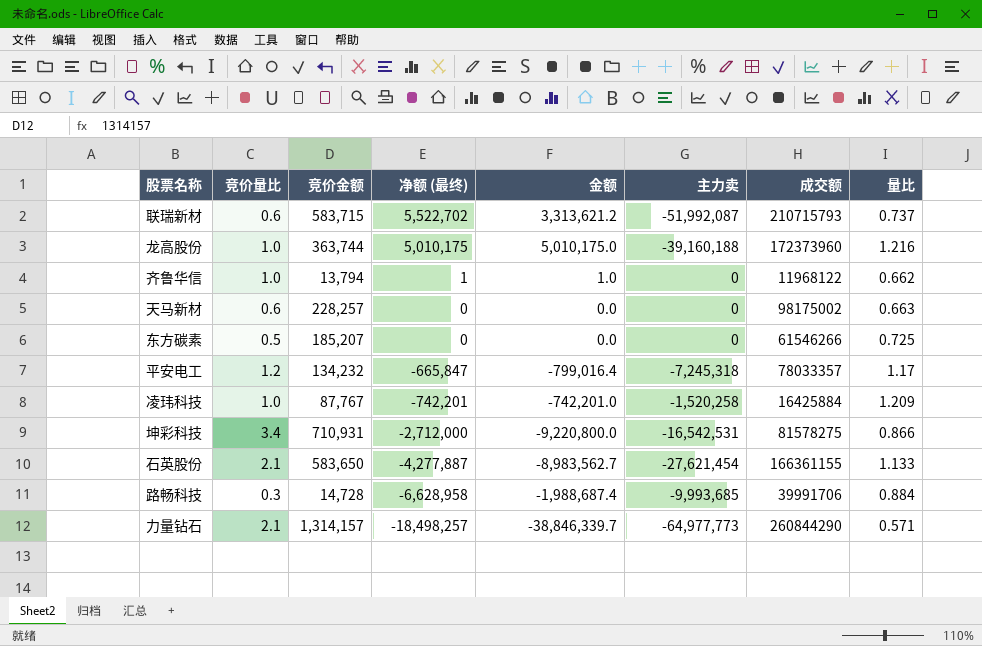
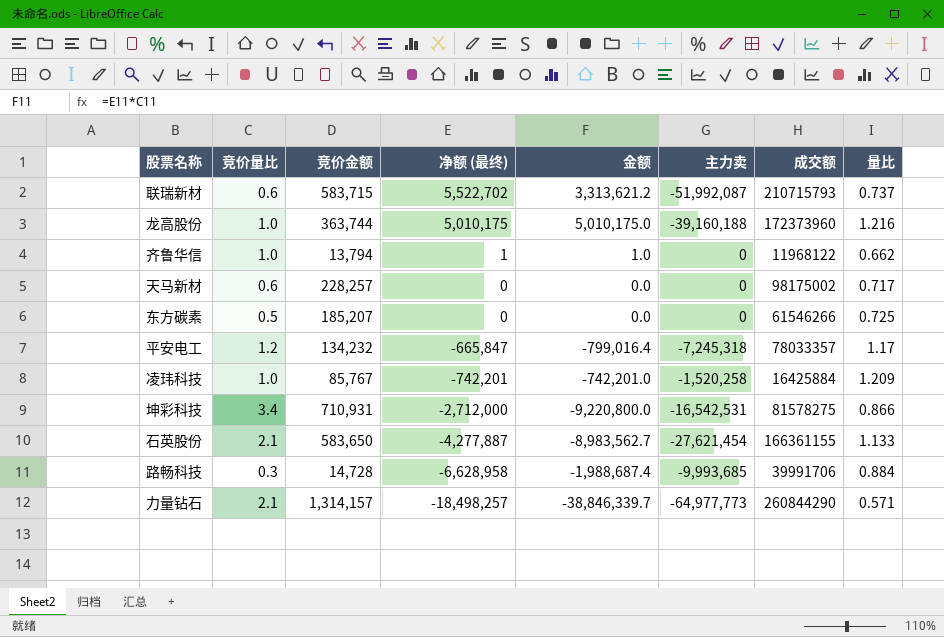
天马新材 | 量比: 0.663 -> 0.717
凌玮科技 | 竞价金额: 87,767 -> 85,767

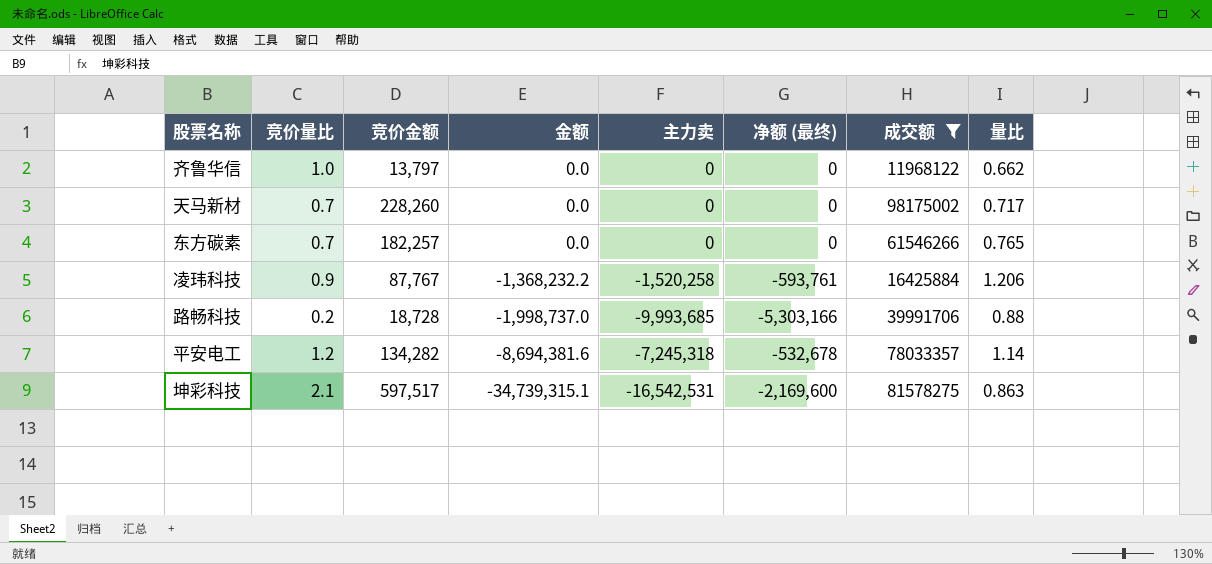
filter: none -> 成交额 <= 98175002
row order: 净额 (最终) descending -> 金额 descending
column 金额 | formula: [竞价量比] * [净额 (最终)] -> [竞价量比] * [主力卖]
column 净额 (最终) | position: 4 -> 6
齐鲁华信 | 竞价金额: 13,794 -> 13,797
齐鲁华信 | 净额 (最终): 1 -> 0
天马新材 | 竞价量比: 0.6 -> 0.7
天马新材 | 竞价金额: 228,257 -> 228,260
东方碳素 | 竞价量比: 0.5 -> 0.7
东方碳素 | 竞价金额: 185,207 -> 182,257
东方碳素 | 量比: 0.725 -> 0.765
凌玮科技 | 竞价量比: 1.0 -> 0.9
凌玮科技 | 竞价金额: 85,767 -> 87,767
凌玮科技 | 净额 (最终): -742,201 -> -593,761
凌玮科技 | 量比: 1.209 -> 1.206
路畅科技 | 竞价量比: 0.3 -> 0.2
路畅科技 | 竞价金额: 14,728 -> 18,728
路畅科技 | 净额 (最终): -6,628,958 -> -5,303,166
路畅科技 | 量比: 0.884 -> 0.88
平安电工 | 竞价金额: 134,232 -> 134,282
平安电工 | 净额 (最终): -665,847 -> -532,678
平安电工 | 量比: 1.17 -> 1.14
坤彩科技 | 竞价量比: 3.4 -> 2.1
坤彩科技 | 竞价金额: 710,931 -> 597,517
坤彩科技 | 净额 (最终): -2,712,000 -> -2,169,600
坤彩科技 | 量比: 0.866 -> 0.863

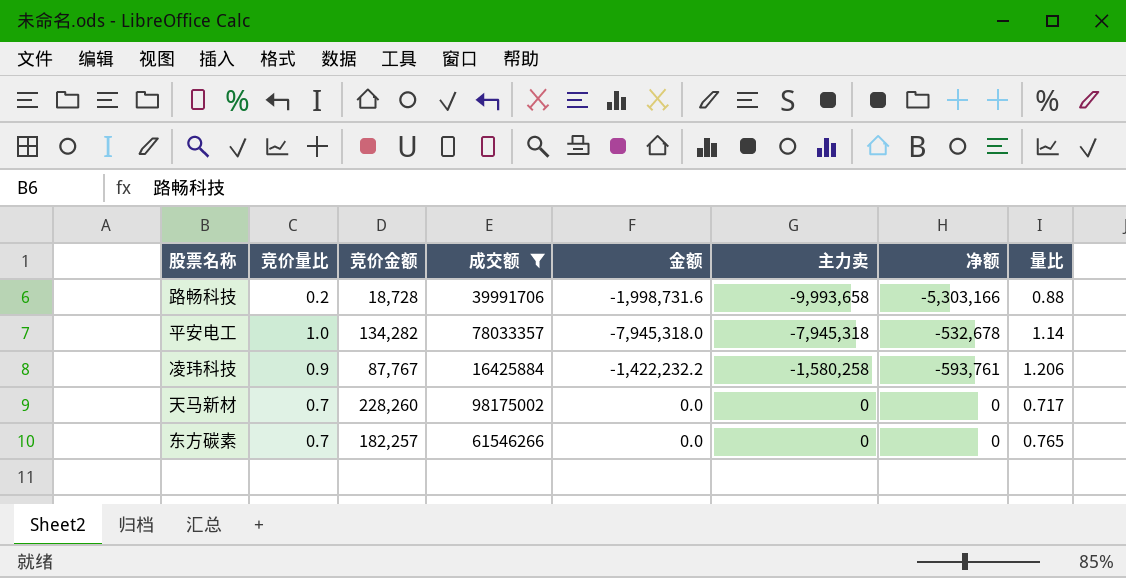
row order: 金额 descending -> 主力卖 ascending
column 成交额 | position: 7 -> 4
column name: 净额 (最终) -> 净额
row 齐鲁华信: 1.0 | 13,797 | 0.0 | 0 | 0 | 11968122 | 0.662 -> none
row 坤彩科技: 2.1 | 597,517 | -34,739,315.1 | -16,542,531 | -2,169,600 | 81578275 | 0.863 -> none
路畅科技 | 金额: -1,998,737.0 -> -1,998,731.6
路畅科技 | 主力卖: -9,993,685 -> -9,993,658
平安电工 | 竞价量比: 1.2 -> 1.0
平安电工 | 金额: -8,694,381.6 -> -7,945,318.0
平安电工 | 主力卖: -7,245,318 -> -7,945,318
凌玮科技 | 金额: -1,368,232.2 -> -1,422,232.2
凌玮科技 | 主力卖: -1,520,258 -> -1,580,258

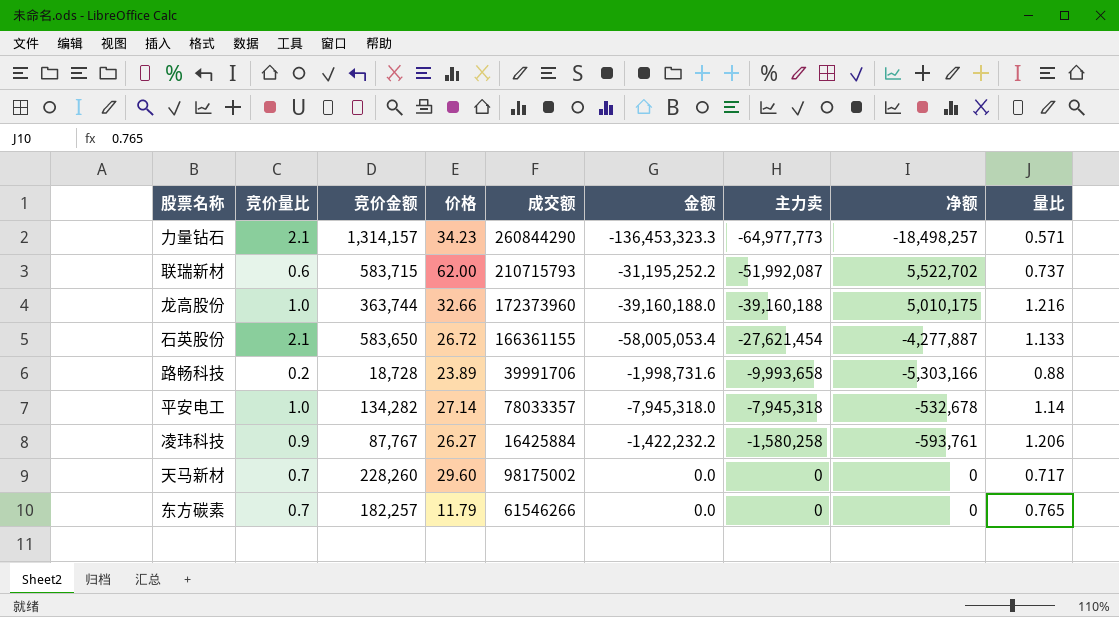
filter: 成交额 <= 98175002 -> none
column 价格 | position: none -> 4

